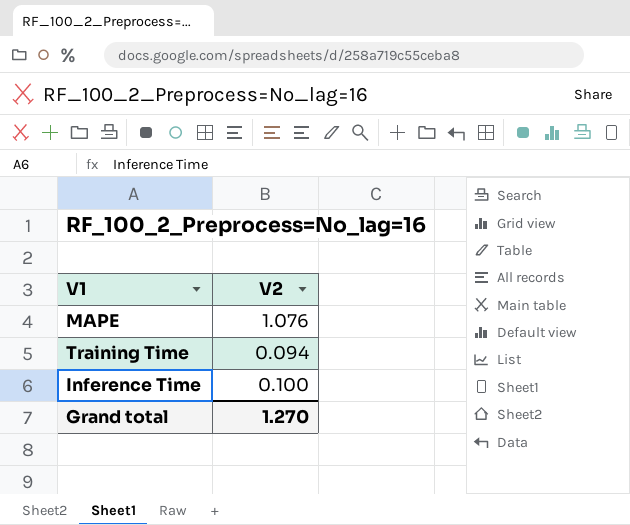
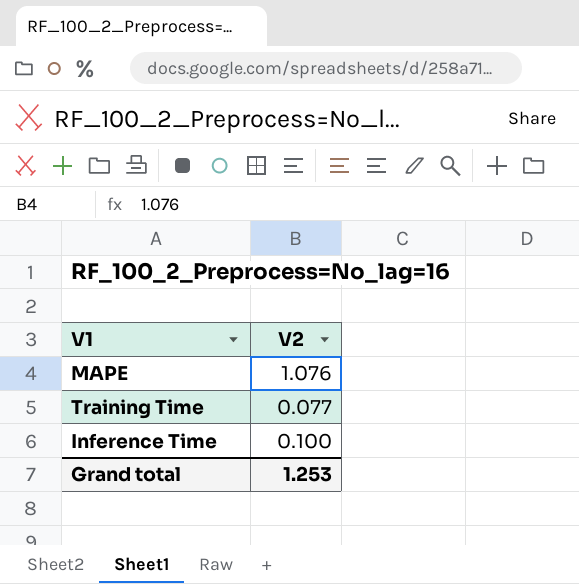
Training Time | V2: 0.094 -> 0.077
Grand total | V2: 1.270 -> 1.253

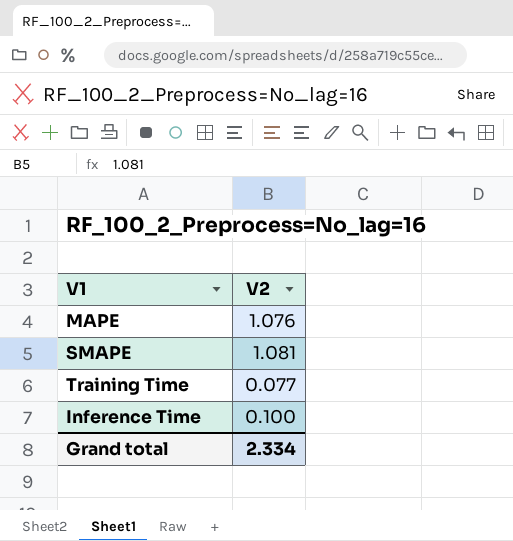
row SMAPE: none -> 1.081
Grand total | V2: 1.253 -> 2.334

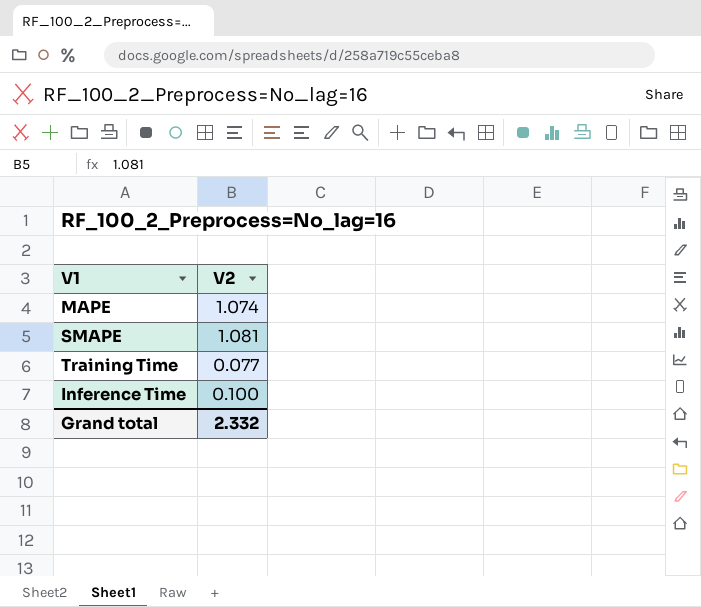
MAPE | V2: 1.076 -> 1.074
Grand total | V2: 2.334 -> 2.332

